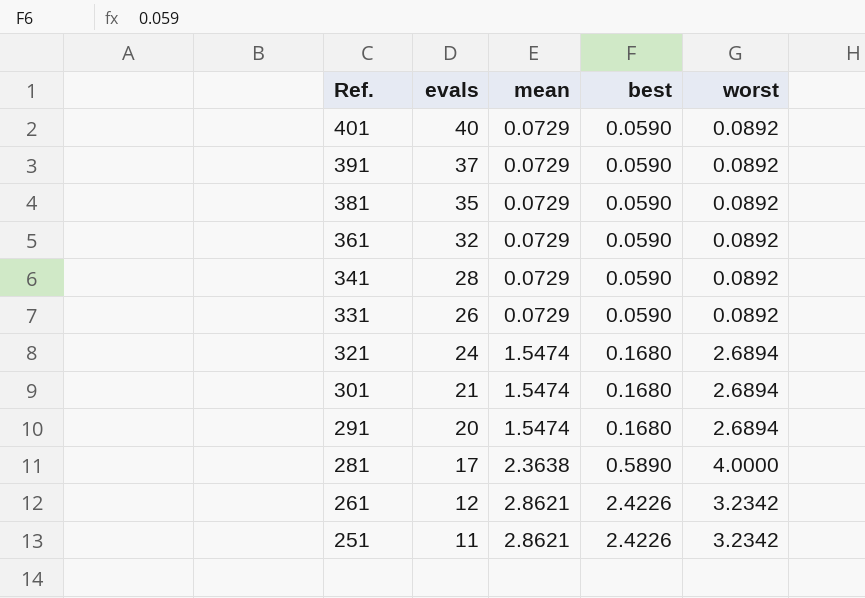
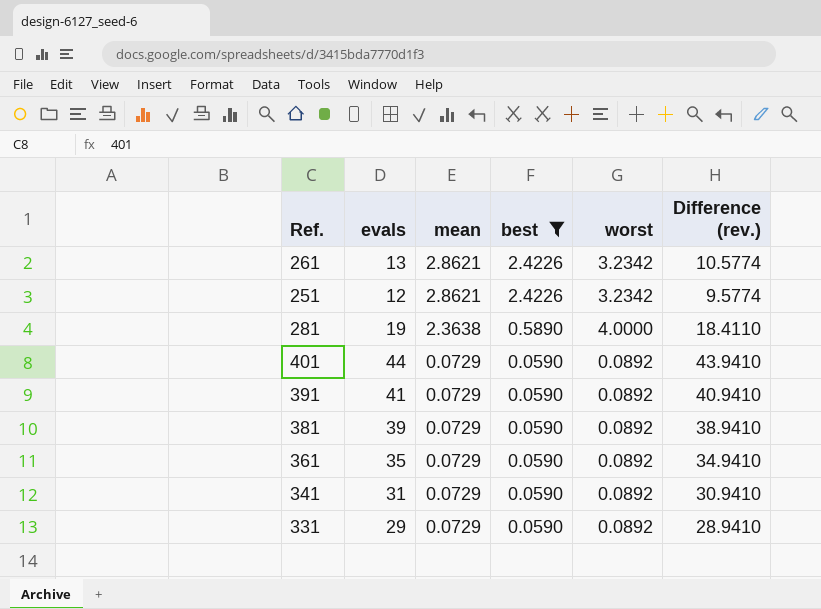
filter: none -> best != 0.1680
row order: Ref. descending -> mean descending
column Difference (rev.) | formula: none -> [evals] - [best]
261 | evals: 12 -> 13
251 | evals: 11 -> 12
281 | evals: 17 -> 19
401 | evals: 40 -> 44
391 | evals: 37 -> 41
381 | evals: 35 -> 39
361 | evals: 32 -> 35
341 | evals: 28 -> 31
331 | evals: 26 -> 29

